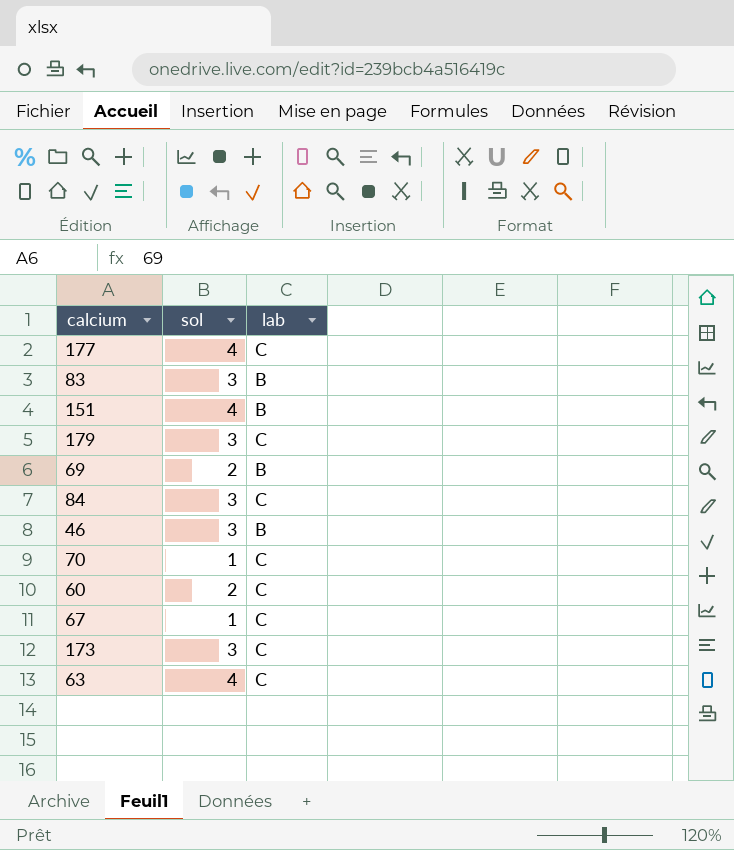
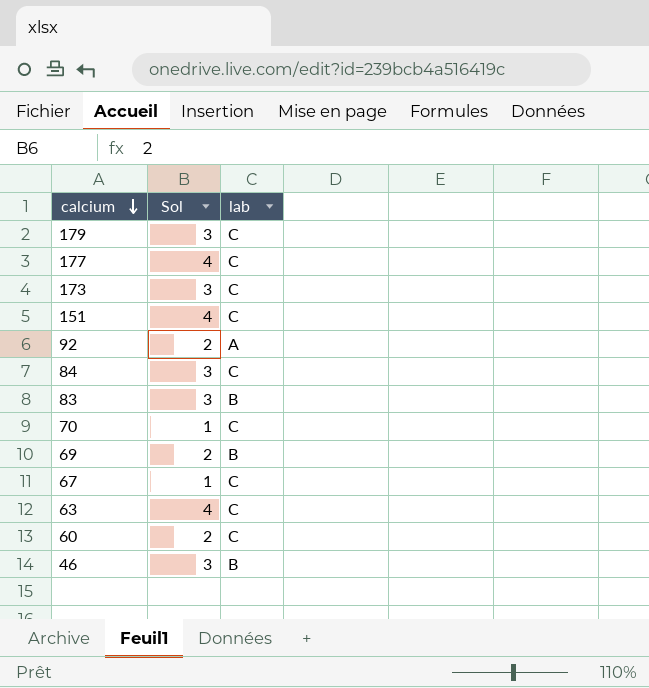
row order: none -> calcium descending
column name: sol -> Sol
151 | lab: B -> C
row 92: none -> 2 | A

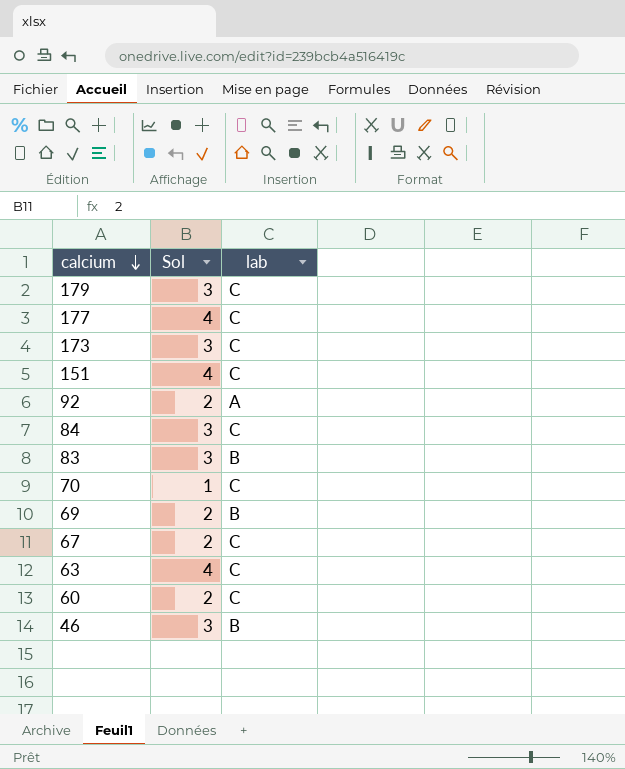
67 | Sol: 1 -> 2

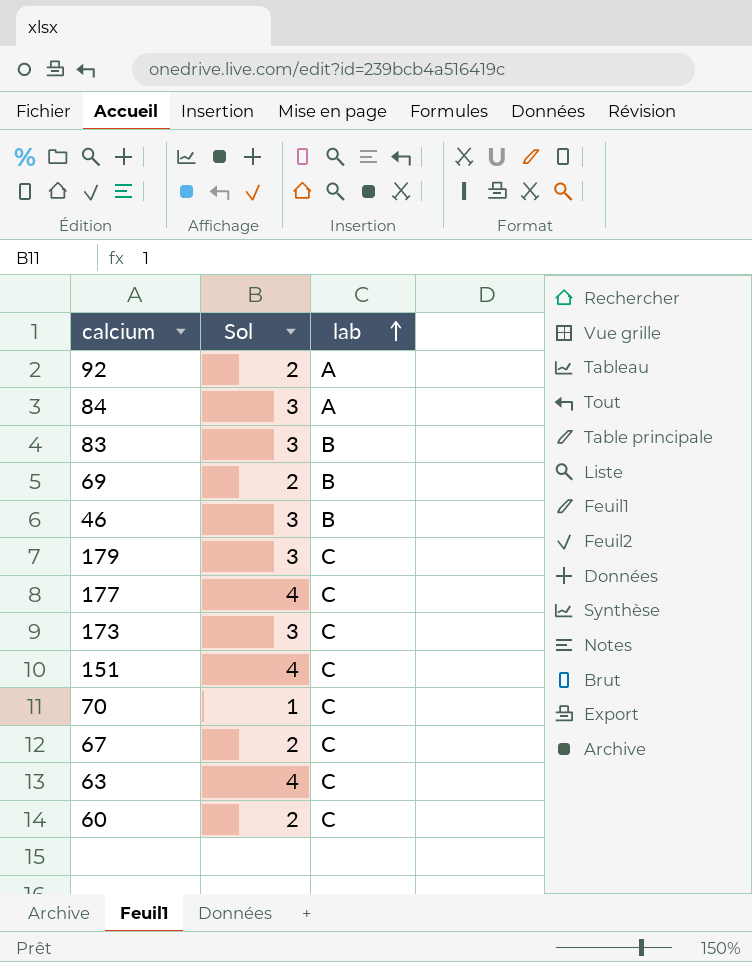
row order: calcium descending -> lab ascending
84 | lab: C -> A

